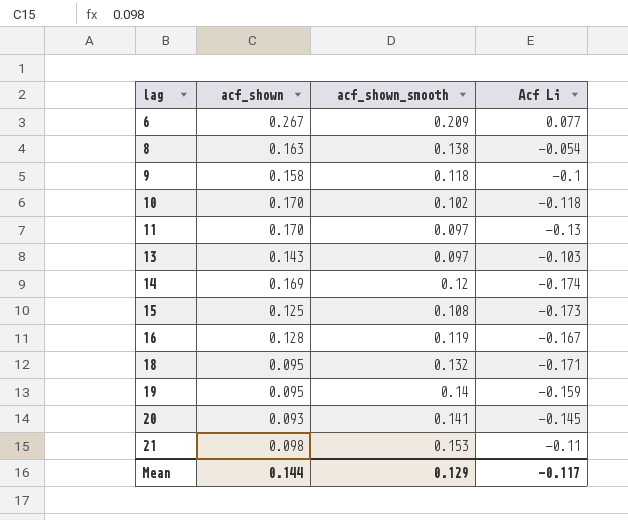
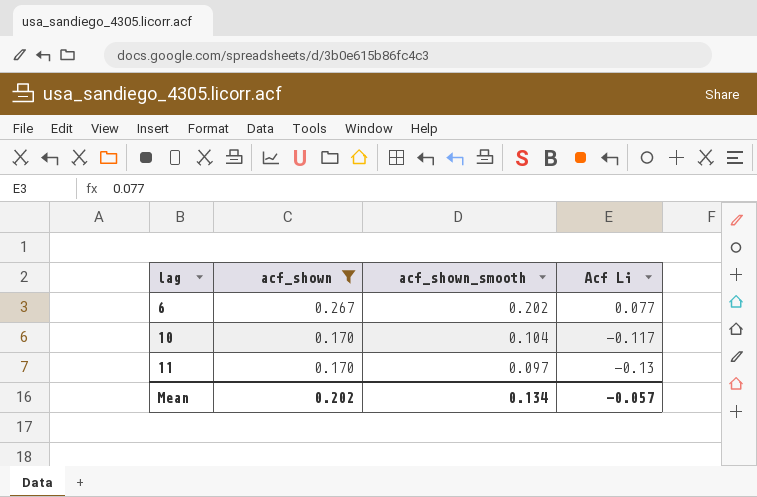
filter: none -> acf_shown >= 0.170
6 | acf_shown_smooth: 0.209 -> 0.202
10 | acf_shown_smooth: 0.102 -> 0.104
10 | Acf Li: -0.118 -> -0.117
Mean | acf_shown: 0.144 -> 0.202
Mean | acf_shown_smooth: 0.129 -> 0.134
Mean | Acf Li: -0.117 -> -0.057

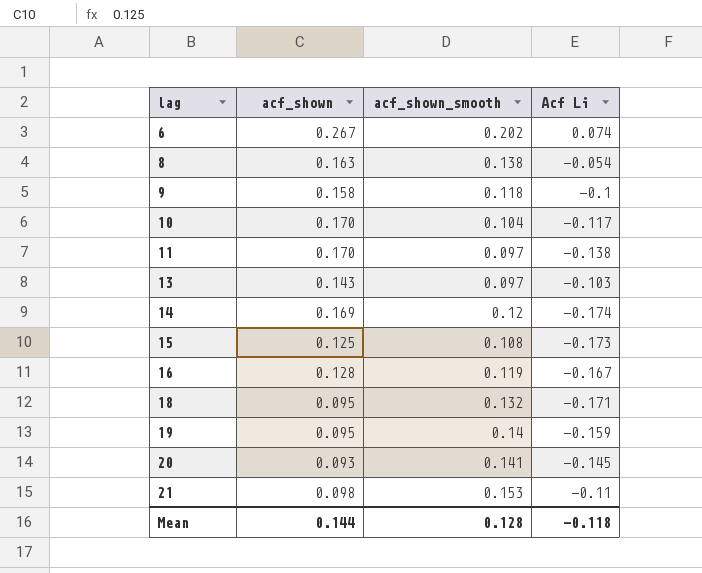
filter: acf_shown >= 0.170 -> none
6 | Acf Li: 0.077 -> 0.074
11 | Acf Li: -0.13 -> -0.138
Mean | acf_shown: 0.202 -> 0.144
Mean | acf_shown_smooth: 0.134 -> 0.128
Mean | Acf Li: -0.057 -> -0.118

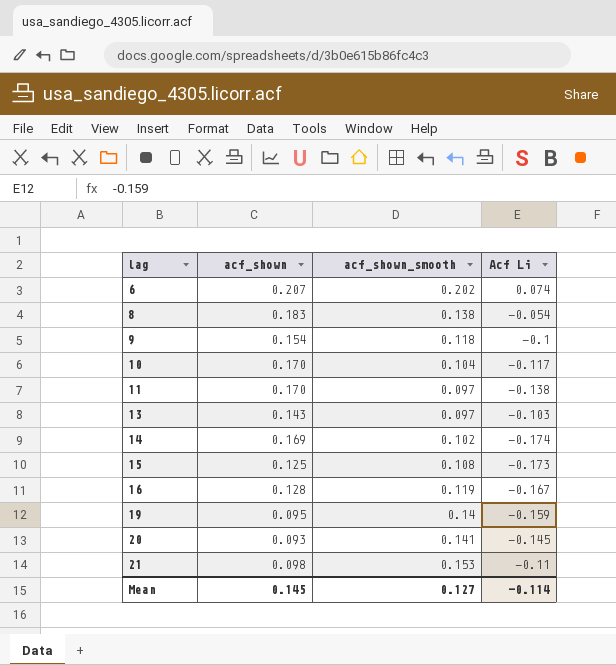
row 18: 0.095 | 0.132 | -0.171 -> none
6 | acf_shown: 0.267 -> 0.207
8 | acf_shown: 0.163 -> 0.183
9 | acf_shown: 0.158 -> 0.154
14 | acf_shown_smooth: 0.12 -> 0.102
Mean | acf_shown: 0.144 -> 0.145
Mean | acf_shown_smooth: 0.128 -> 0.127
Mean | Acf Li: -0.118 -> -0.114

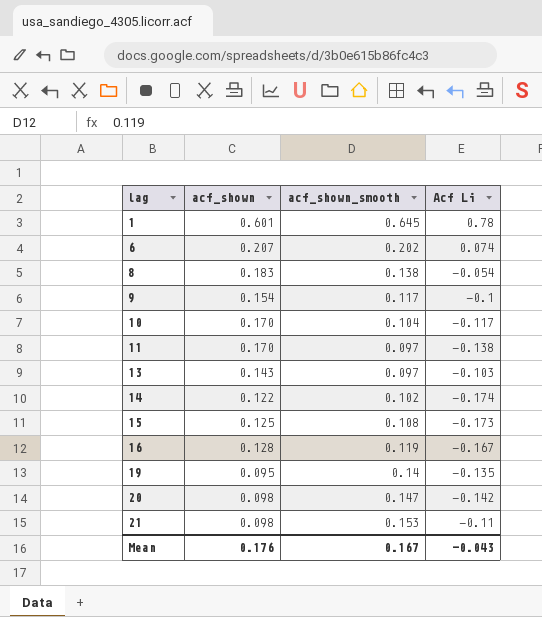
row 1: none -> 0.601 | 0.645 | 0.78
9 | acf_shown_smooth: 0.118 -> 0.117
14 | acf_shown: 0.169 -> 0.122
19 | Acf Li: -0.159 -> -0.135
20 | acf_shown: 0.093 -> 0.098
20 | acf_shown_smooth: 0.141 -> 0.147
20 | Acf Li: -0.145 -> -0.142
Mean | acf_shown: 0.145 -> 0.176
Mean | acf_shown_smooth: 0.127 -> 0.167
Mean | Acf Li: -0.114 -> -0.043

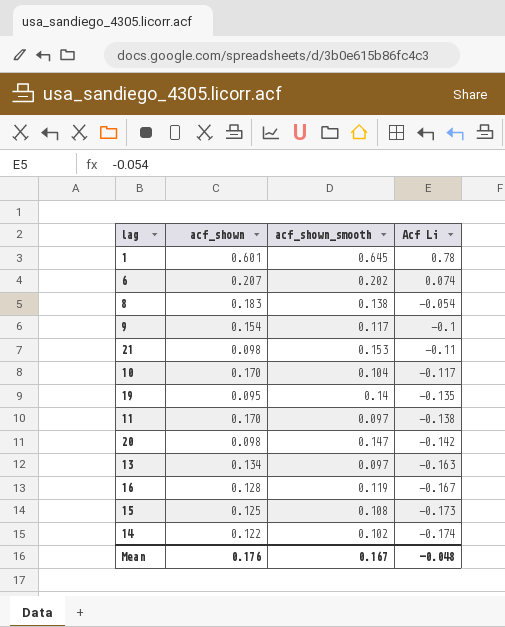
row order: lag ascending -> Acf Li descending
13 | acf_shown: 0.143 -> 0.134
13 | Acf Li: -0.103 -> -0.163
Mean | Acf Li: -0.043 -> -0.048

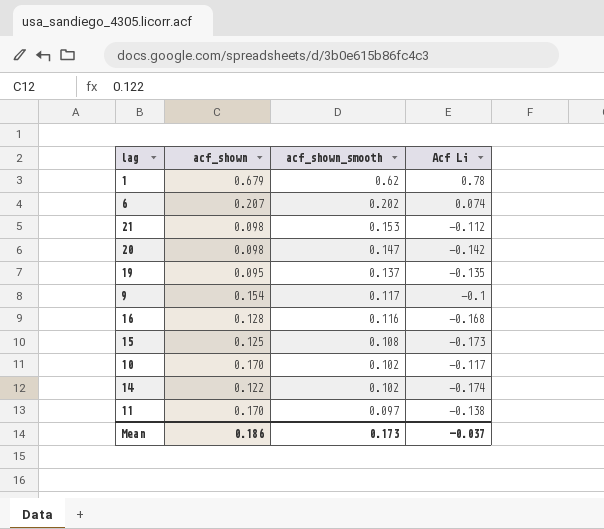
row order: Acf Li descending -> acf_shown_smooth descending
row 8: 0.183 | 0.138 | -0.054 -> none
row 13: 0.134 | 0.097 | -0.163 -> none
1 | acf_shown: 0.601 -> 0.679
1 | acf_shown_smooth: 0.645 -> 0.62
21 | Acf Li: -0.11 -> -0.112
19 | acf_shown_smooth: 0.14 -> 0.137
16 | acf_shown_smooth: 0.119 -> 0.116
16 | Acf Li: -0.167 -> -0.168
10 | acf_shown_smooth: 0.104 -> 0.102
Mean | acf_shown: 0.176 -> 0.186
Mean | acf_shown_smooth: 0.167 -> 0.173
Mean | Acf Li: -0.048 -> -0.037

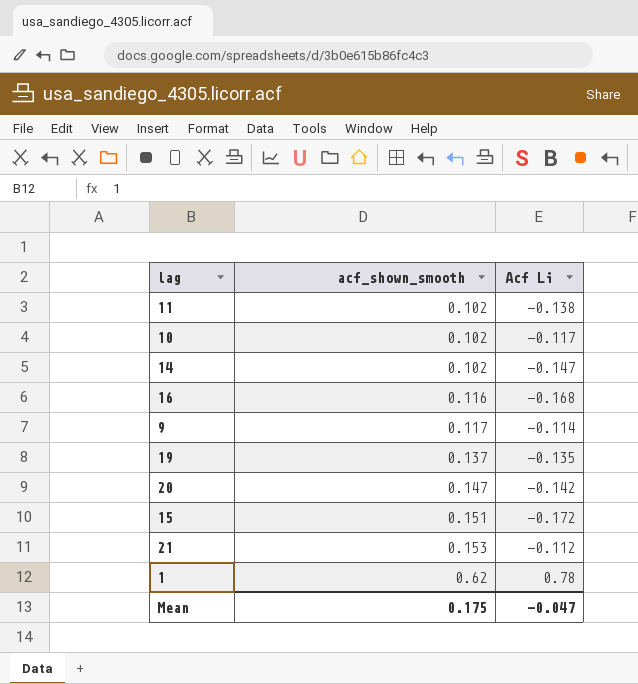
row order: acf_shown_smooth descending -> acf_shown_smooth ascending
column acf_shown | position: 2 -> none
row 6: 0.207 | 0.202 | 0.074 -> none
11 | acf_shown_smooth: 0.097 -> 0.102
14 | Acf Li: -0.174 -> -0.147
9 | Acf Li: -0.1 -> -0.114
15 | acf_shown_smooth: 0.108 -> 0.151
15 | Acf Li: -0.173 -> -0.172
Mean | acf_shown_smooth: 0.173 -> 0.175
Mean | Acf Li: -0.037 -> -0.047

